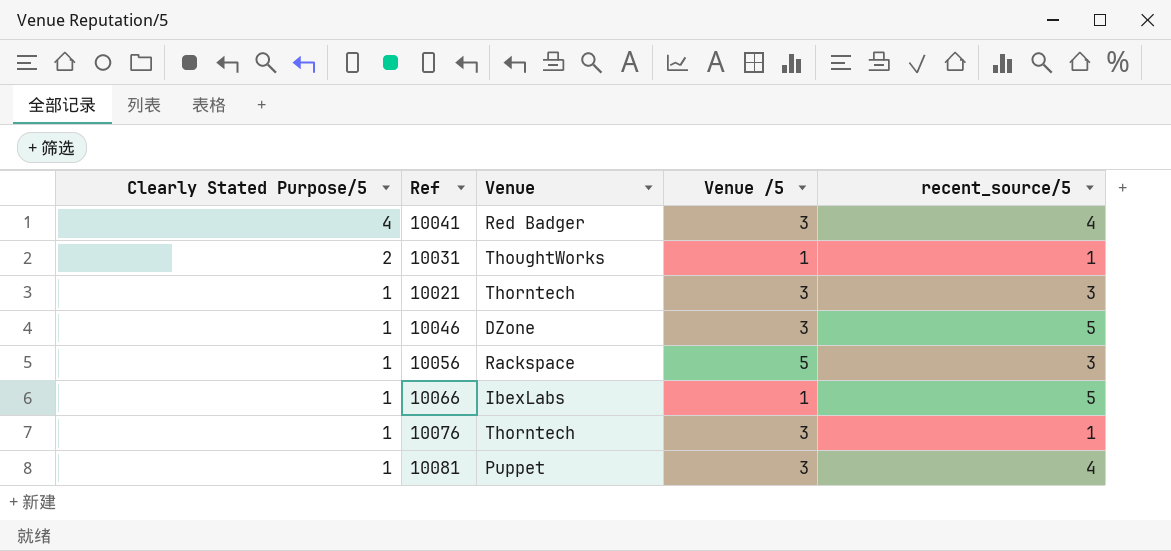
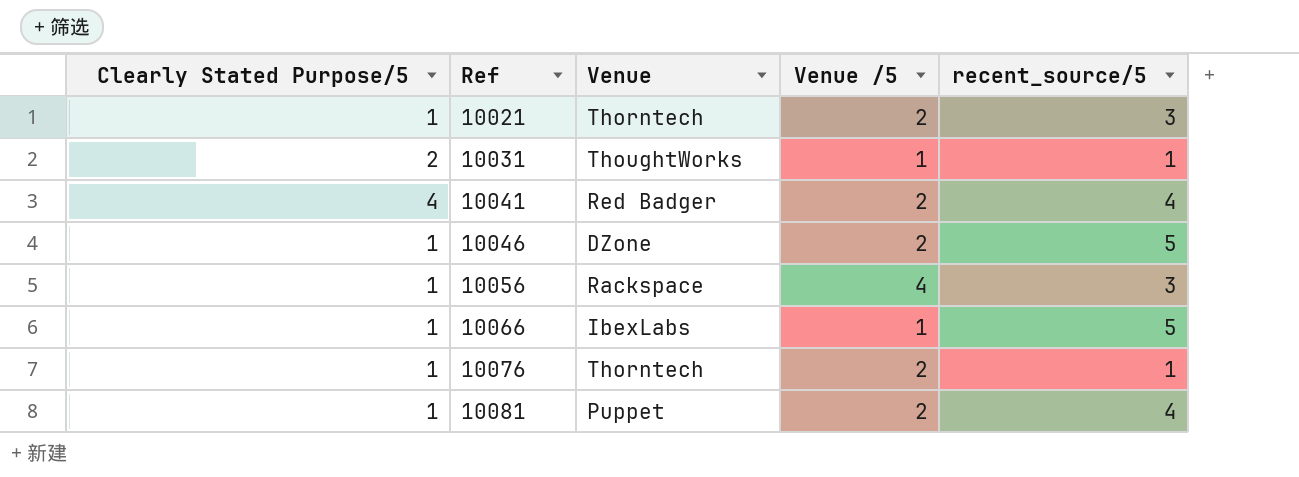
row order: Clearly Stated Purpose/5 descending -> Ref ascending
10021 | Venue /5: 3 -> 2
10041 | Venue /5: 3 -> 2
10046 | Venue /5: 3 -> 2
10056 | Venue /5: 5 -> 4
10076 | Venue /5: 3 -> 2
10081 | Venue /5: 3 -> 2

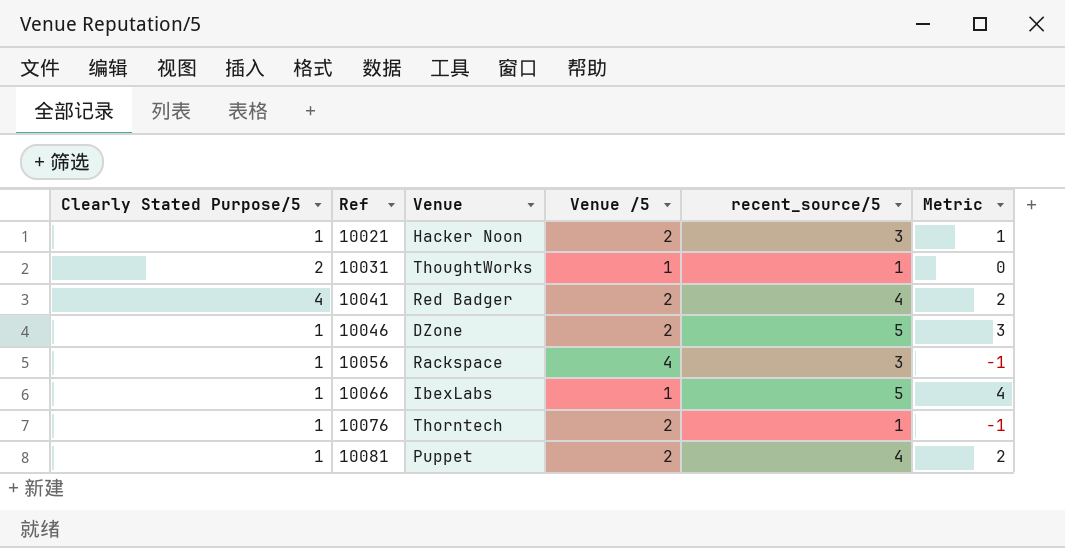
column Metric | formula: none -> [recent_source/5] - [Venue /5]
10021 | Venue: Thorntech -> Hacker Noon

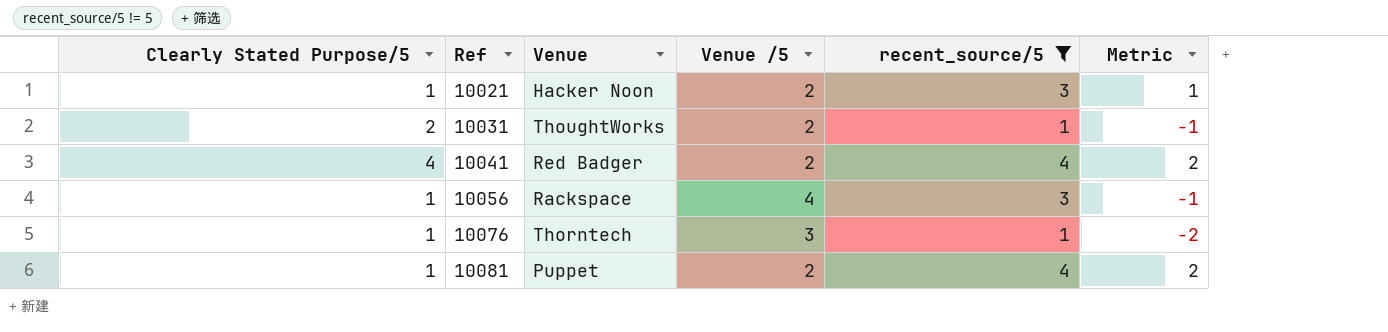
filter: none -> recent_source/5 != 5
10031 | Venue /5: 1 -> 2
10031 | Metric: 0 -> -1
10076 | Venue /5: 2 -> 3
10076 | Metric: -1 -> -2

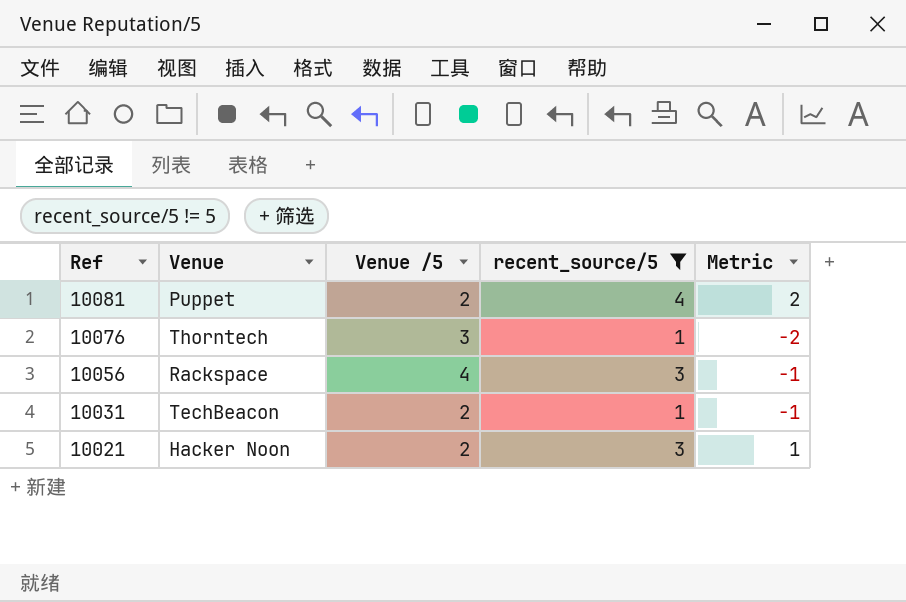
row order: Ref ascending -> Ref descending
column Clearly Stated Purpose/5 | position: 1 -> none
row 10041: 4 | Red Badger | 2 | 4 | 2 -> none
10031 | Venue: ThoughtWorks -> TechBeacon

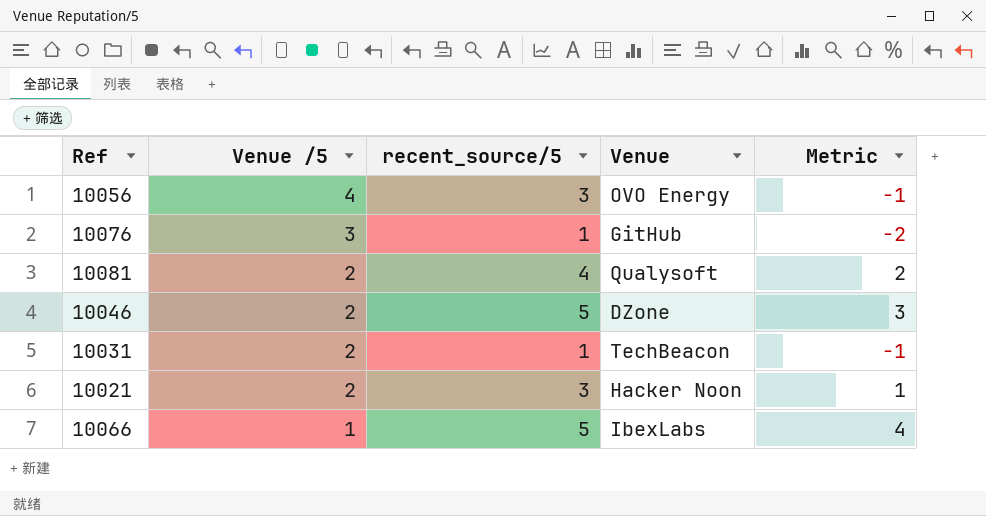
filter: recent_source/5 != 5 -> none
row order: Ref descending -> Venue /5 descending
column Venue | position: 2 -> 4
10056 | Venue: Rackspace -> OVO Energy
10076 | Venue: Thorntech -> GitHub
10081 | Venue: Puppet -> Qualysoft

